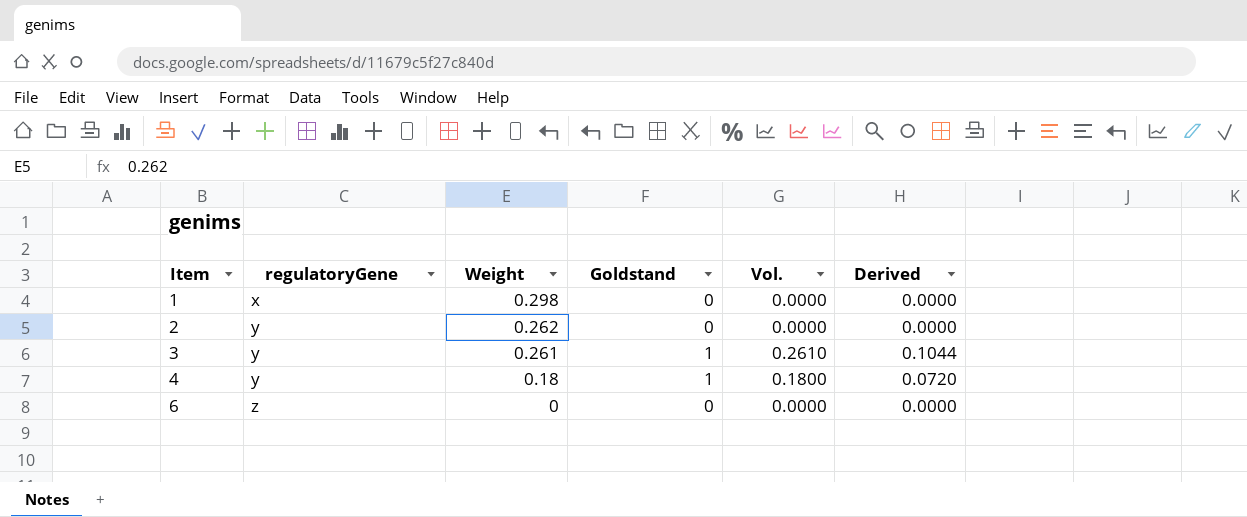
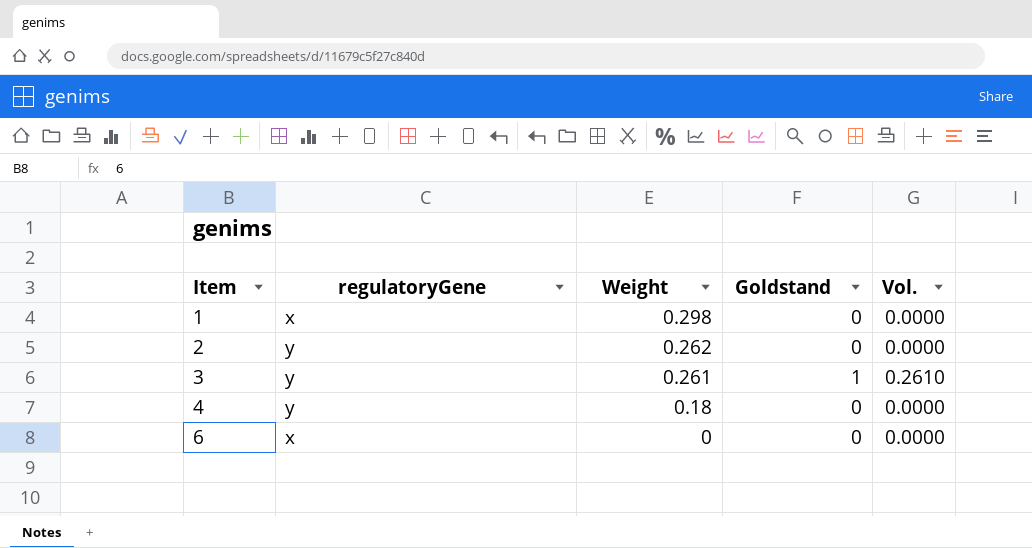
column Derived | formula: [Vol.] * 0.4 -> none
4 | Goldstand: 1 -> 0
4 | Vol.: 0.1800 -> 0.0000
6 | regulatoryGene: z -> x

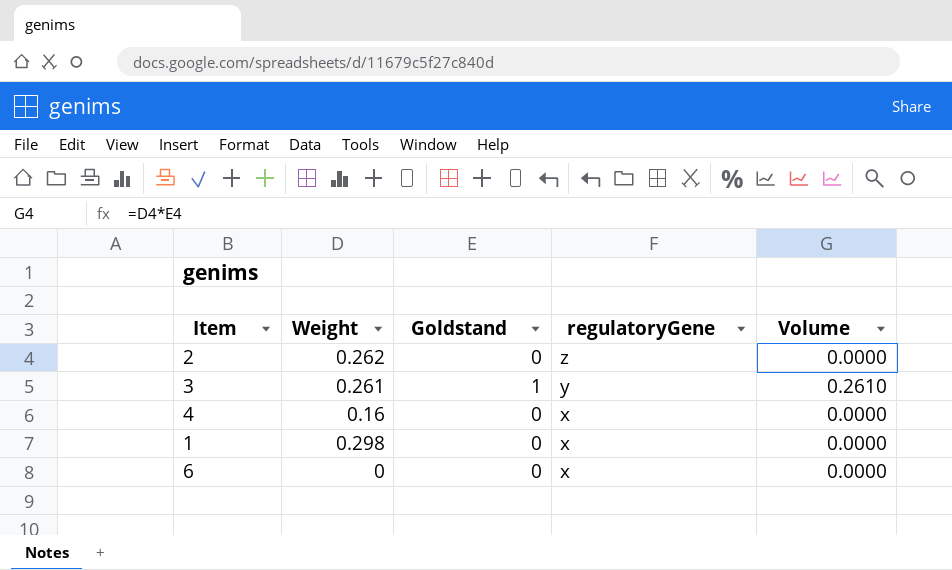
row order: Item ascending -> regulatoryGene descending
column regulatoryGene | position: 2 -> 4
column name: Vol. -> Volume
2 | regulatoryGene: y -> z
4 | Weight: 0.18 -> 0.16
4 | regulatoryGene: y -> x

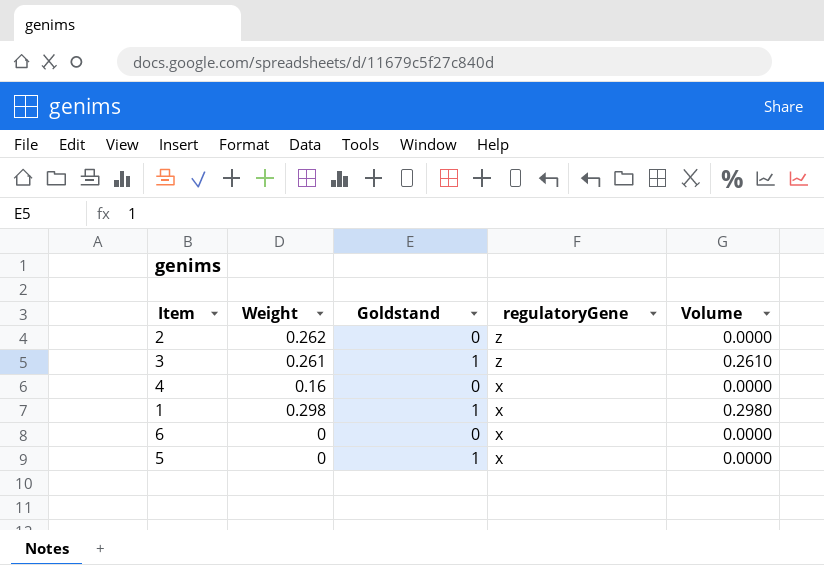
3 | regulatoryGene: y -> z
1 | Goldstand: 0 -> 1
1 | Volume: 0.0000 -> 0.2980
row 5: none -> 0 | 1 | x | 0.0000

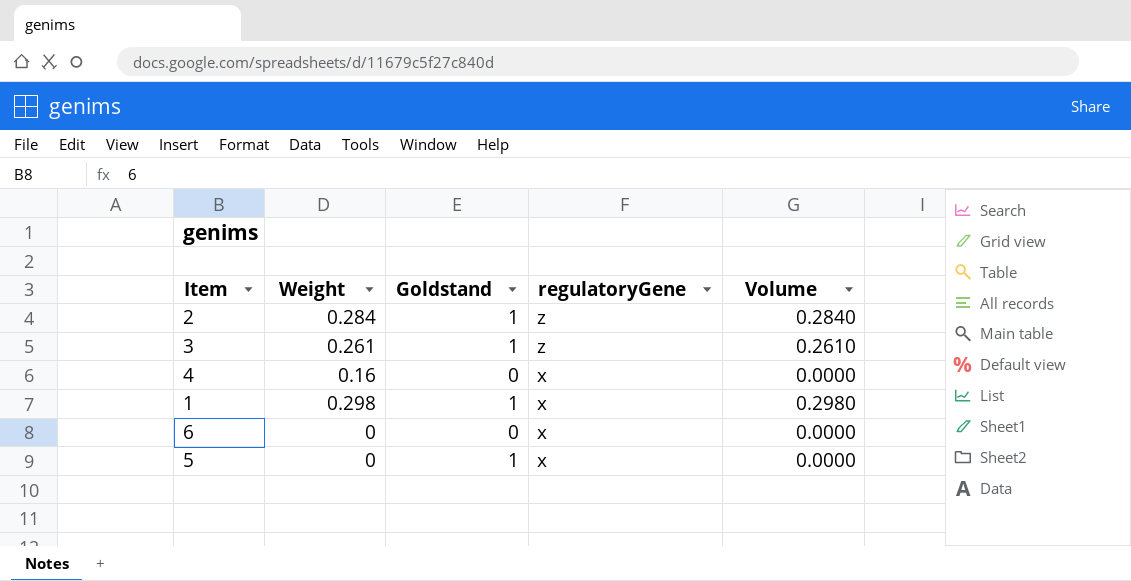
2 | Weight: 0.262 -> 0.284
2 | Goldstand: 0 -> 1
2 | Volume: 0.0000 -> 0.2840

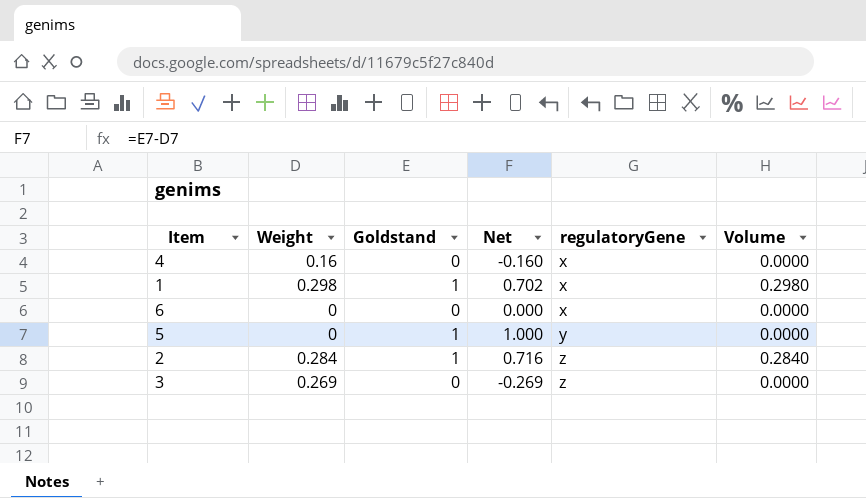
row order: regulatoryGene descending -> regulatoryGene ascending
column Net | formula: none -> [Goldstand] - [Weight]
5 | regulatoryGene: x -> y
3 | Weight: 0.261 -> 0.269
3 | Goldstand: 1 -> 0
3 | Volume: 0.2610 -> 0.0000

